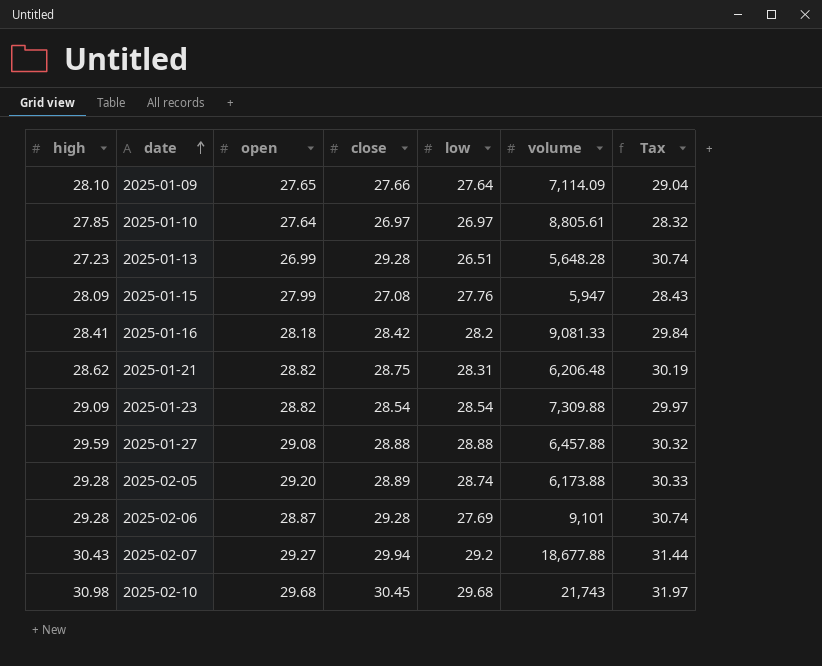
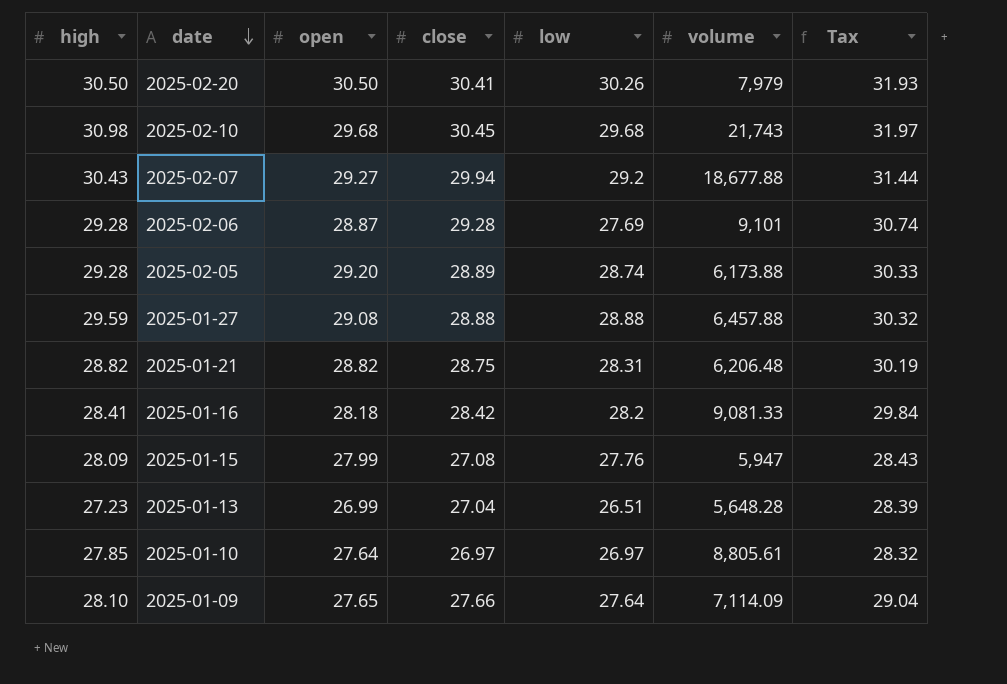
row order: date ascending -> date descending
row 2025-01-23: 29.09 | 28.82 | 28.54 | 28.54 | 7,309.88 | 29.97 -> none
row 2025-02-20: none -> 30.50 | 30.50 | 30.41 | 30.26 | 7,979 | 31.93
2025-01-21 | high: 28.62 -> 28.82
2025-01-13 | close: 29.28 -> 27.04
2025-01-13 | Tax: 30.74 -> 28.39

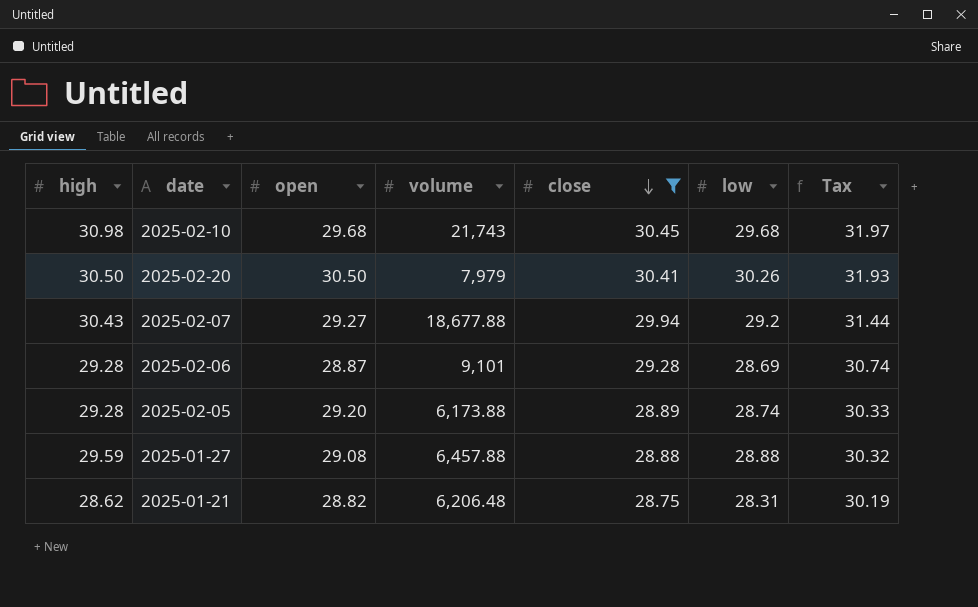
filter: none -> close >= 28.75
row order: date descending -> close descending
column volume | position: 6 -> 4
2025-02-06 | low: 27.69 -> 28.69
2025-01-21 | high: 28.82 -> 28.62

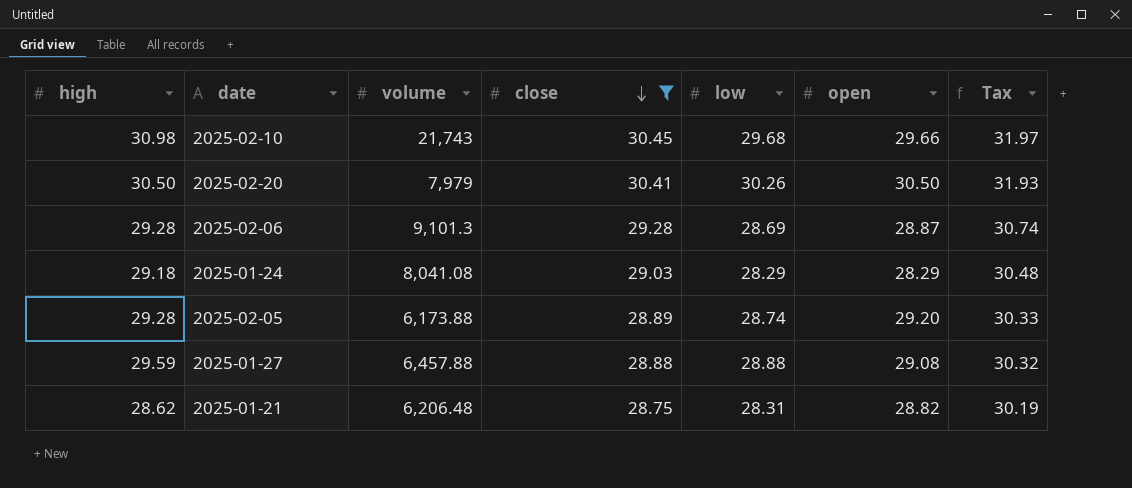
column open | position: 3 -> 6
row 2025-02-07: 30.43 | 29.27 | 18,677.88 | 29.94 | 29.2 | 31.44 -> none
2025-02-10 | open: 29.68 -> 29.66
2025-02-06 | volume: 9,101 -> 9,101.3
row 2025-01-24: none -> 29.18 | 8,041.08 | 29.03 | 28.29 | 28.29 | 30.48

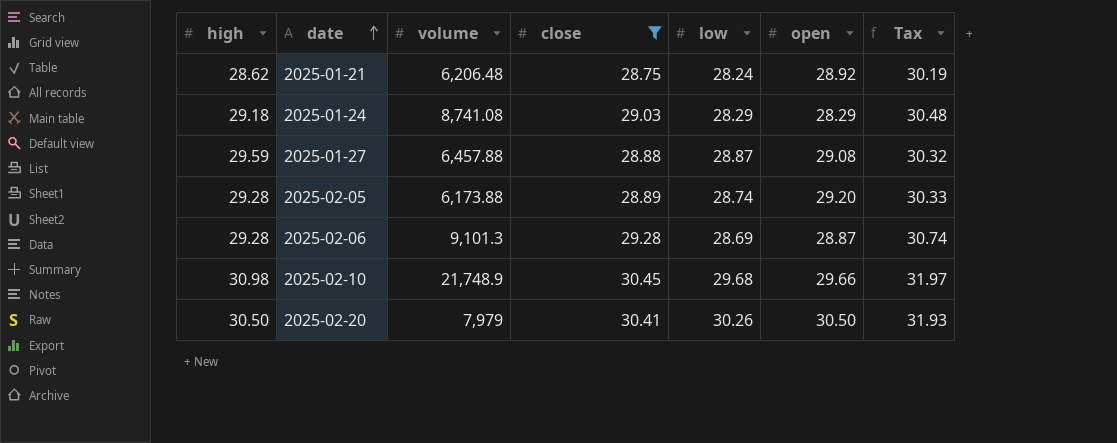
row order: close descending -> date ascending
2025-01-21 | low: 28.31 -> 28.24
2025-01-21 | open: 28.82 -> 28.92
2025-01-24 | volume: 8,041.08 -> 8,741.08
2025-01-27 | low: 28.88 -> 28.87
2025-02-10 | volume: 21,743 -> 21,748.9

